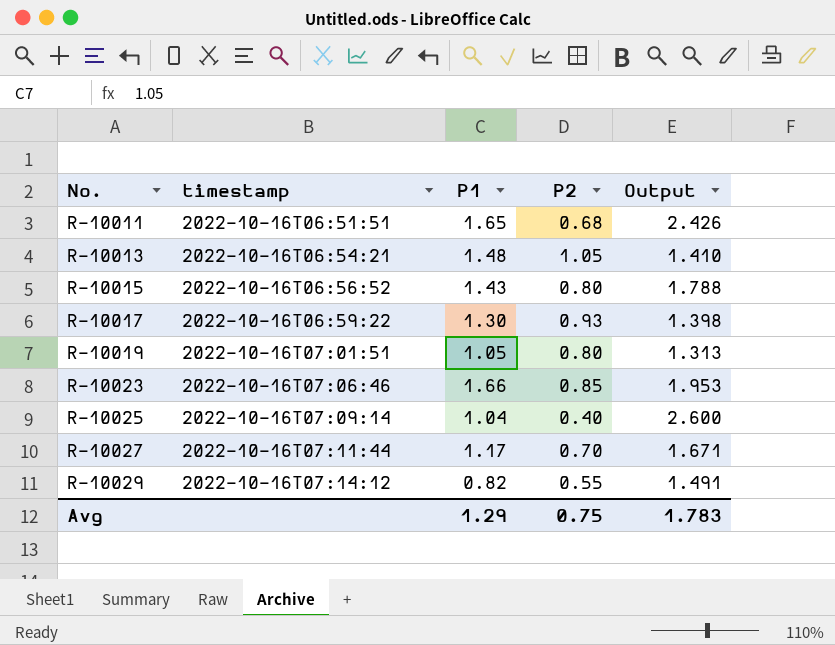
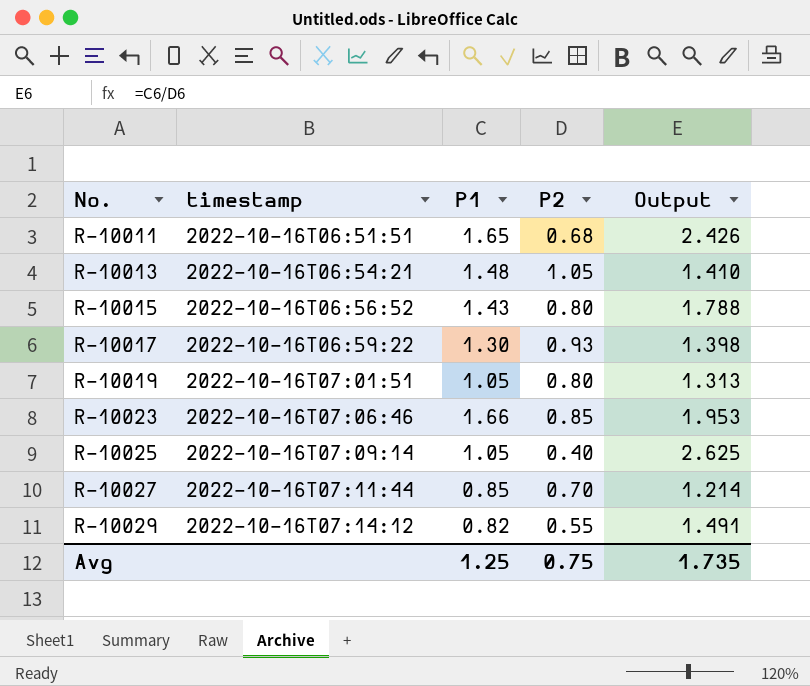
R-10025 | P1: 1.04 -> 1.05
R-10025 | Output: 2.600 -> 2.625
R-10027 | P1: 1.17 -> 0.85
R-10027 | Output: 1.671 -> 1.214
Avg | P1: 1.29 -> 1.25
Avg | Output: 1.783 -> 1.735

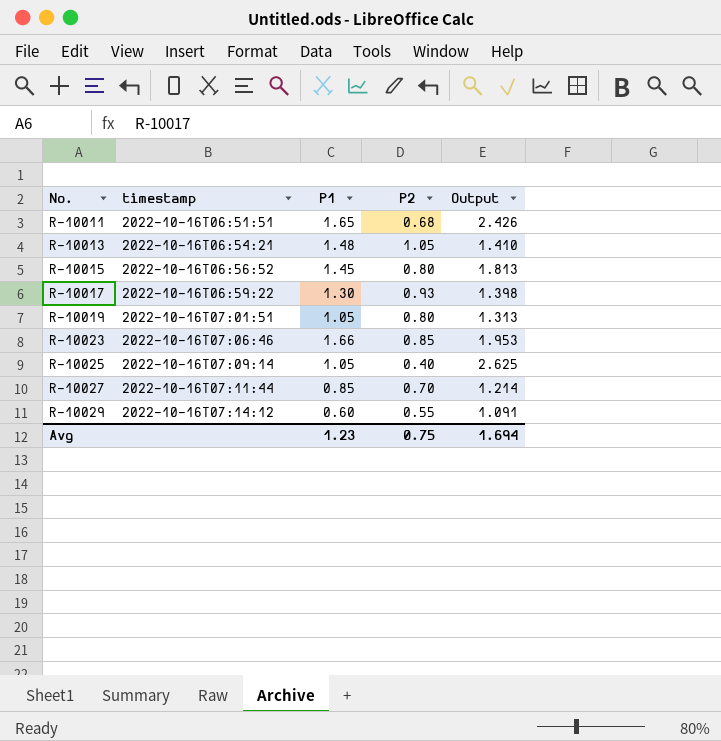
R-10015 | P1: 1.43 -> 1.45
R-10015 | Output: 1.788 -> 1.813
R-10029 | P1: 0.82 -> 0.60
R-10029 | Output: 1.491 -> 1.091
Avg | P1: 1.25 -> 1.23
Avg | Output: 1.735 -> 1.694

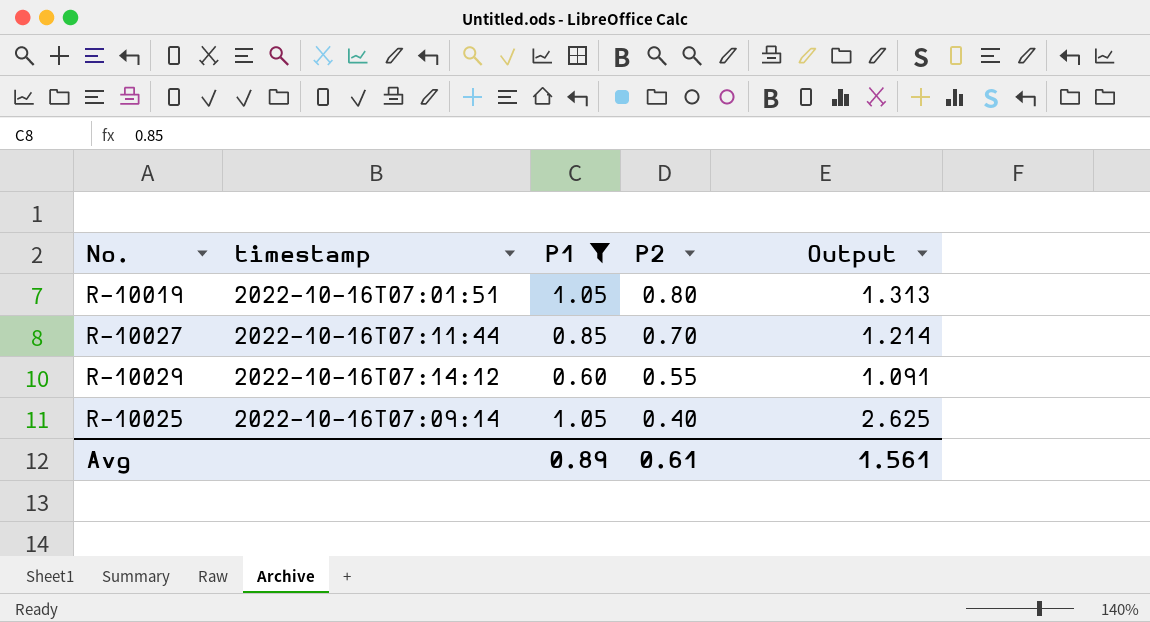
filter: none -> P1 <= 1.05
row order: No. ascending -> P2 descending
Avg | P1: 1.23 -> 0.89
Avg | P2: 0.75 -> 0.61
Avg | Output: 1.694 -> 1.561

